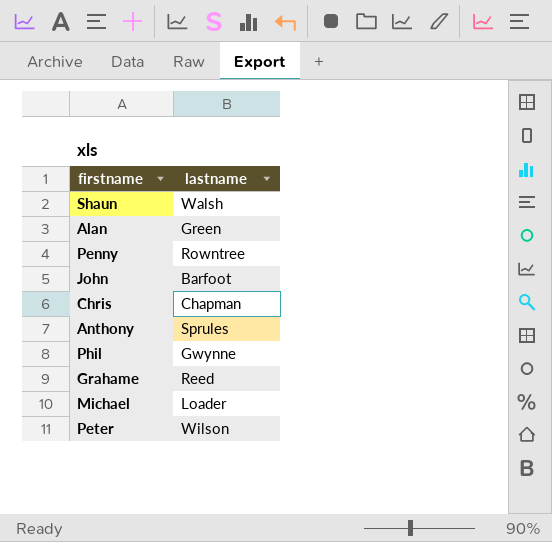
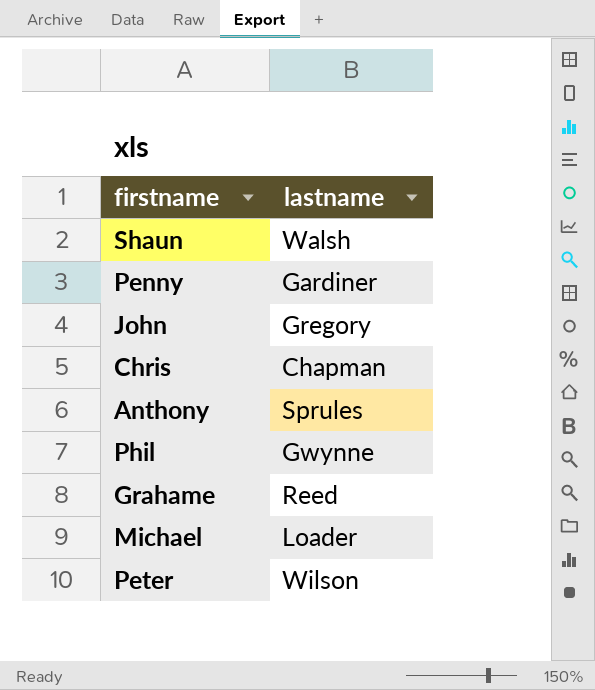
row Alan: Green -> none
Penny | lastname: Rowntree -> Gardiner
John | lastname: Barfoot -> Gregory

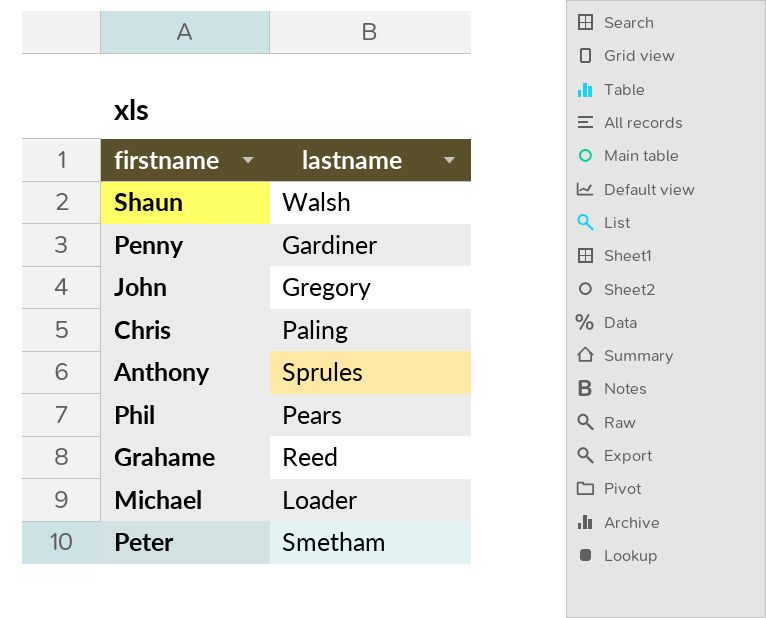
Chris | lastname: Chapman -> Paling
Phil | lastname: Gwynne -> Pears
Peter | lastname: Wilson -> Smetham

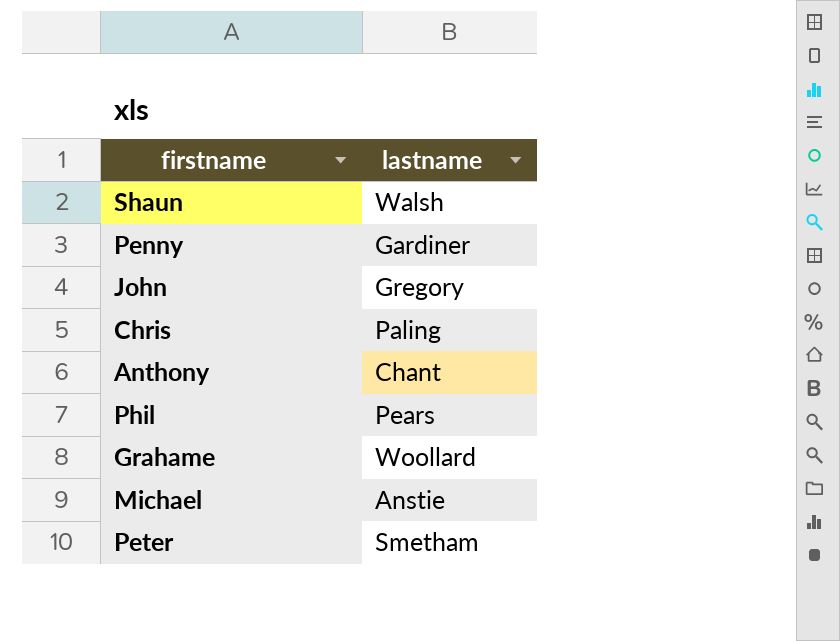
Anthony | lastname: Sprules -> Chant
Grahame | lastname: Reed -> Woollard
Michael | lastname: Loader -> Anstie

